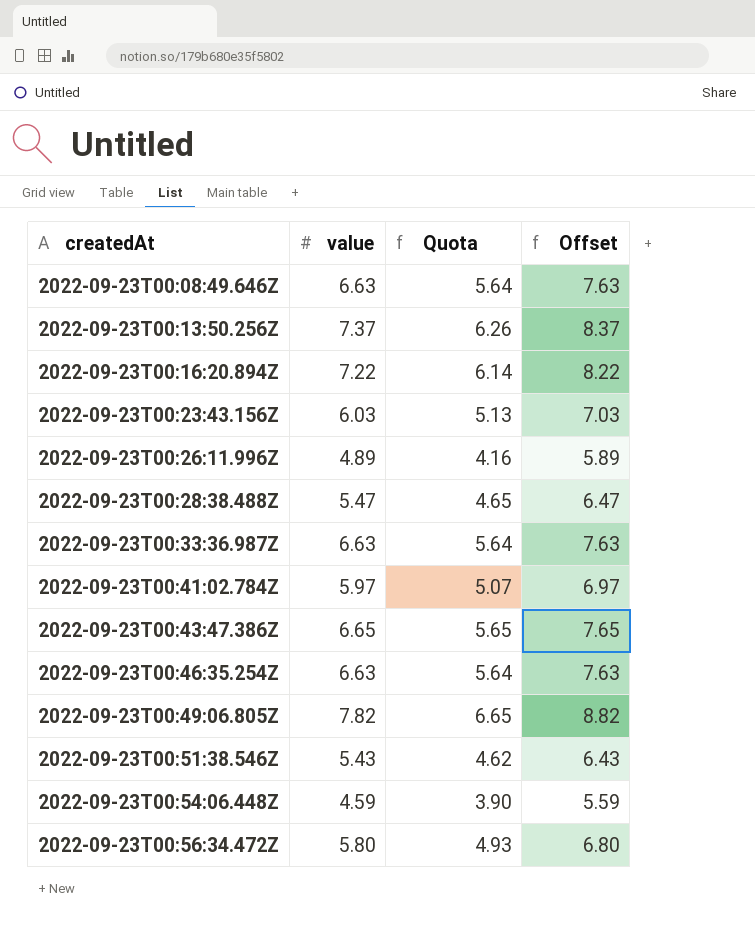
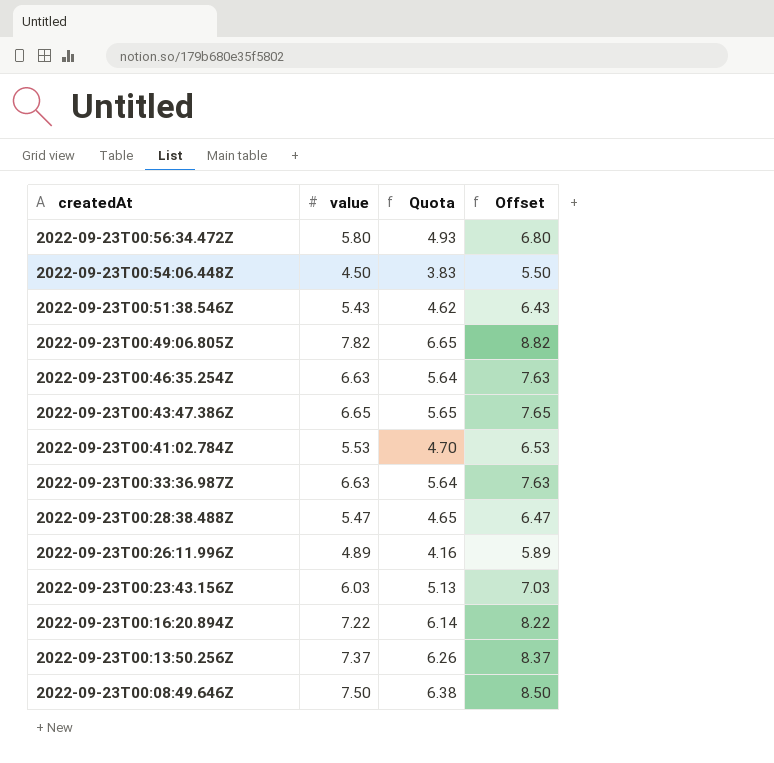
row order: createdAt ascending -> createdAt descending
2022-09-23T00:54:06.448Z | value: 4.59 -> 4.50
2022-09-23T00:54:06.448Z | Quota: 3.90 -> 3.83
2022-09-23T00:54:06.448Z | Offset: 5.59 -> 5.50
2022-09-23T00:41:02.784Z | value: 5.97 -> 5.53
2022-09-23T00:41:02.784Z | Quota: 5.07 -> 4.70
2022-09-23T00:41:02.784Z | Offset: 6.97 -> 6.53
2022-09-23T00:08:49.646Z | value: 6.63 -> 7.50
2022-09-23T00:08:49.646Z | Quota: 5.64 -> 6.38
2022-09-23T00:08:49.646Z | Offset: 7.63 -> 8.50

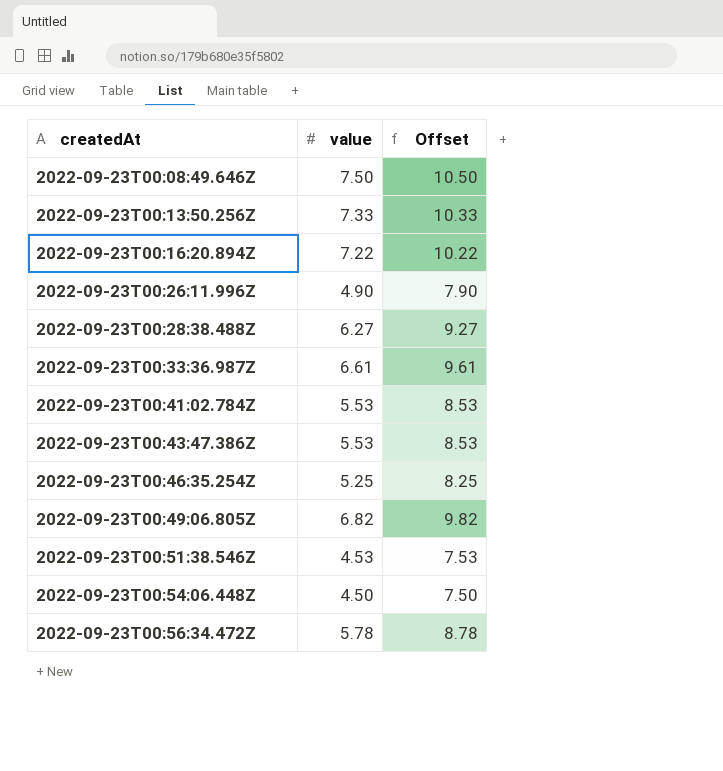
row order: createdAt descending -> createdAt ascending
column Quota | formula: [value] * 0.85 -> none
column Offset | formula: [value] + 1 -> [value] + 3
row 2022-09-23T00:23:43.156Z: 6.03 | 5.13 | 7.03 -> none
2022-09-23T00:13:50.256Z | value: 7.37 -> 7.33
2022-09-23T00:26:11.996Z | value: 4.89 -> 4.90
2022-09-23T00:28:38.488Z | value: 5.47 -> 6.27
2022-09-23T00:33:36.987Z | value: 6.63 -> 6.61
2022-09-23T00:43:47.386Z | value: 6.65 -> 5.53
2022-09-23T00:46:35.254Z | value: 6.63 -> 5.25
2022-09-23T00:49:06.805Z | value: 7.82 -> 6.82
2022-09-23T00:51:38.546Z | value: 5.43 -> 4.53
2022-09-23T00:56:34.472Z | value: 5.80 -> 5.78

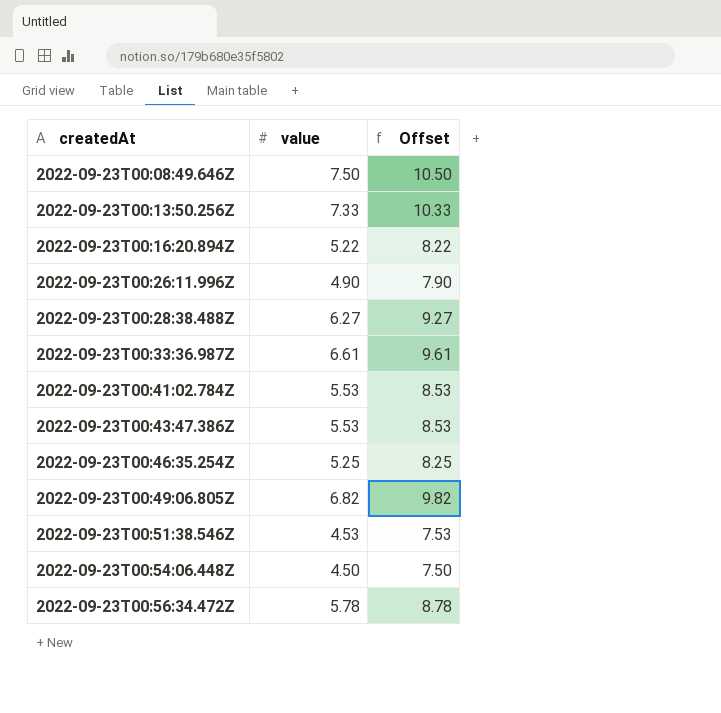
2022-09-23T00:16:20.894Z | value: 7.22 -> 5.22
2022-09-23T00:16:20.894Z | Offset: 10.22 -> 8.22

